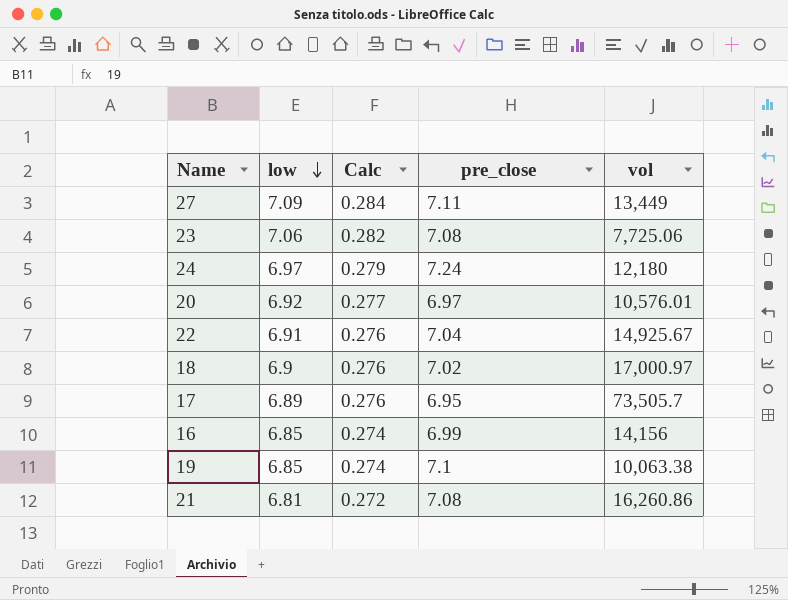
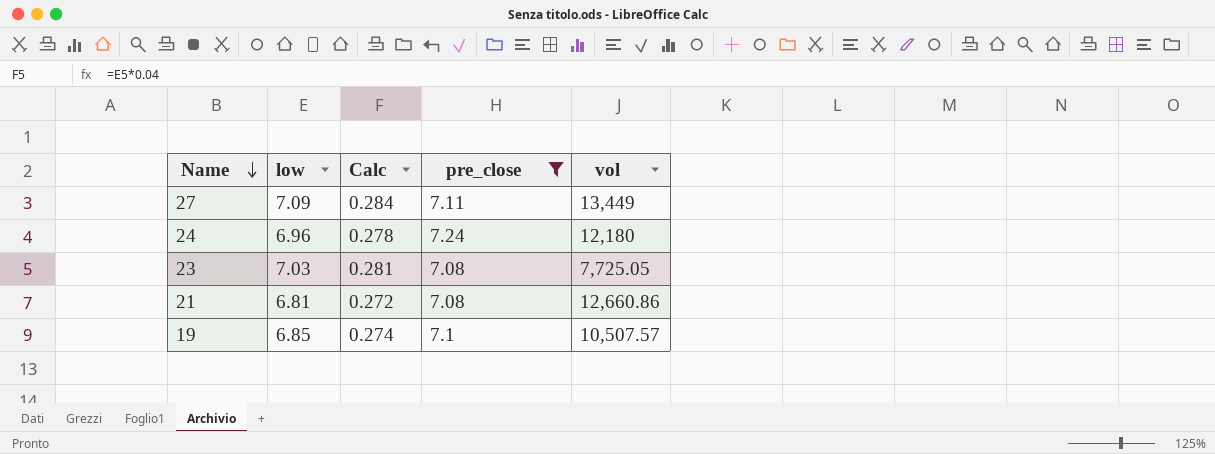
filter: none -> pre_close >= 7.08
row order: low descending -> Name descending
24 | low: 6.97 -> 6.96
24 | Calc: 0.279 -> 0.278
23 | low: 7.06 -> 7.03
23 | Calc: 0.282 -> 0.281
23 | vol: 7,725.06 -> 7,725.05
21 | vol: 16,260.86 -> 12,660.86
19 | vol: 10,063.38 -> 10,507.57

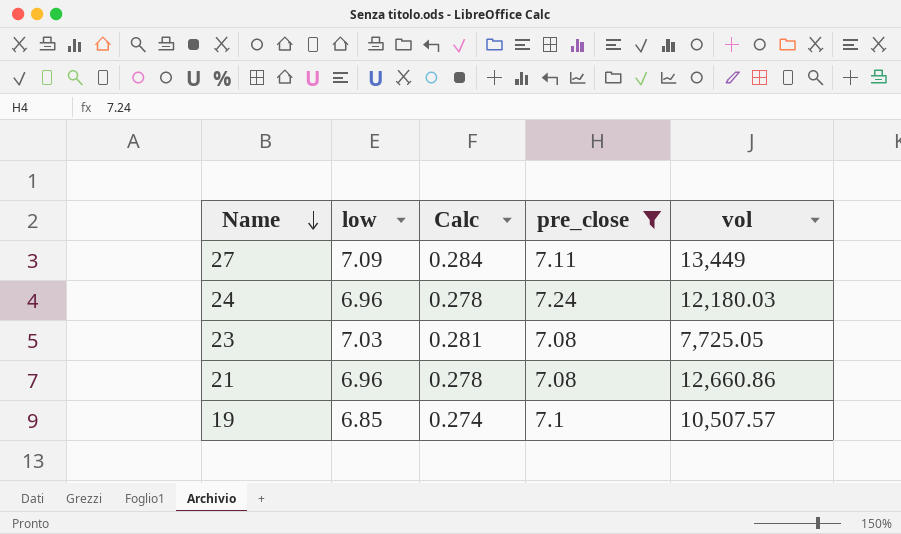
24 | vol: 12,180 -> 12,180.03
21 | low: 6.81 -> 6.96
21 | Calc: 0.272 -> 0.278

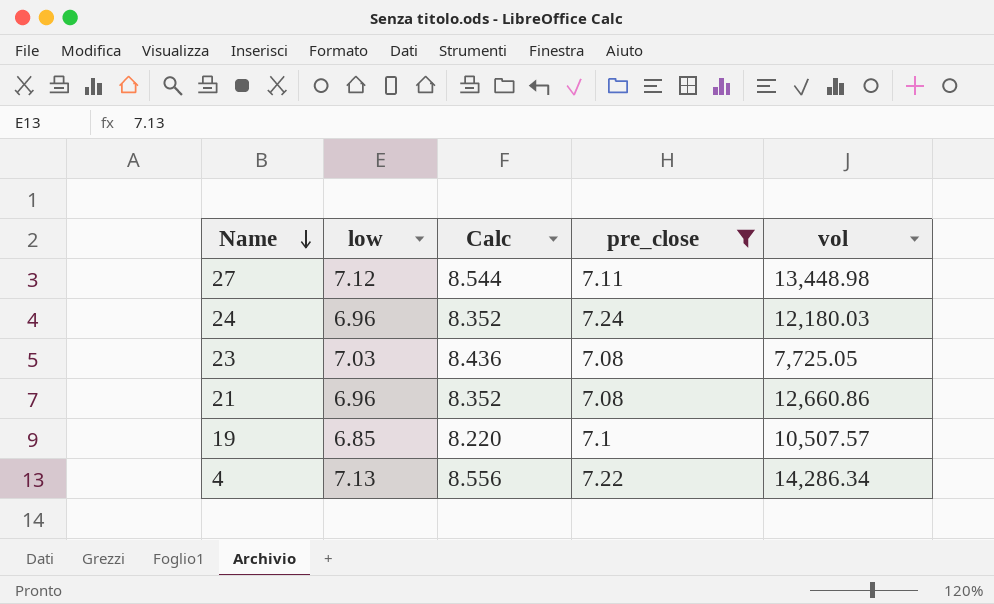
column Calc | formula: [low] * 0.04 -> [low] * 1.2
27 | low: 7.09 -> 7.12
27 | vol: 13,449 -> 13,448.98
row 4: none -> 7.13 | 8.556 | 7.22 | 14,286.34

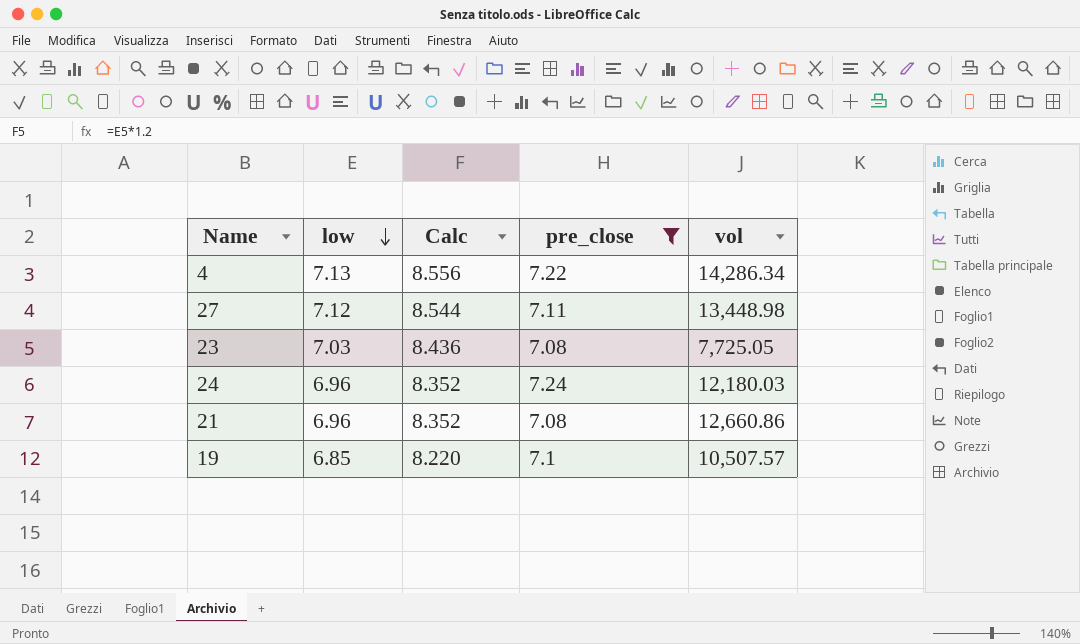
row order: Name descending -> low descending

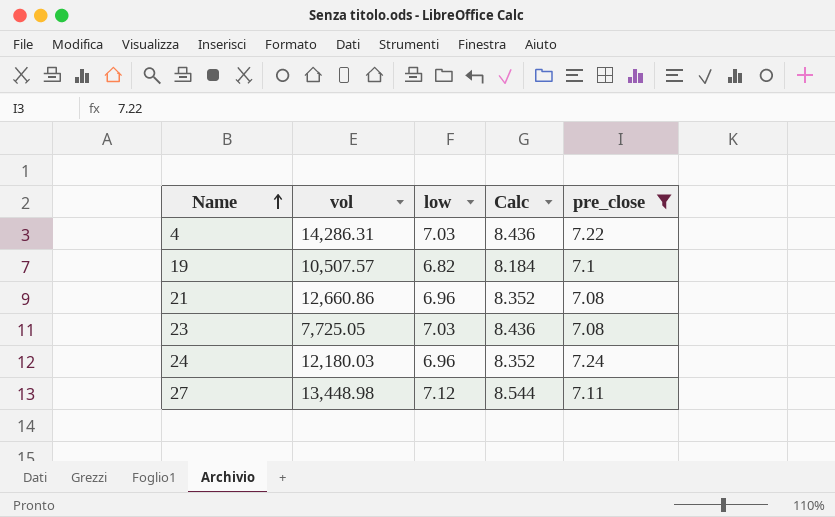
row order: low descending -> Name ascending
column vol | position: 5 -> 2
4 | vol: 14,286.34 -> 14,286.31
4 | low: 7.13 -> 7.03
4 | Calc: 8.556 -> 8.436
19 | low: 6.85 -> 6.82
19 | Calc: 8.220 -> 8.184

